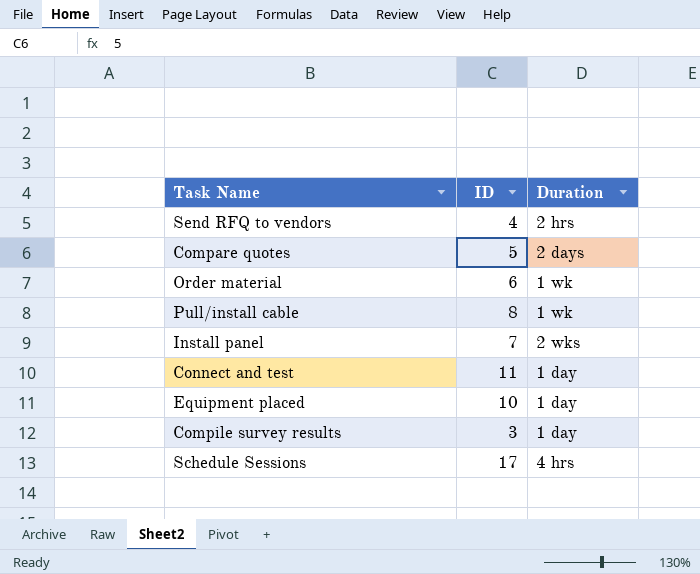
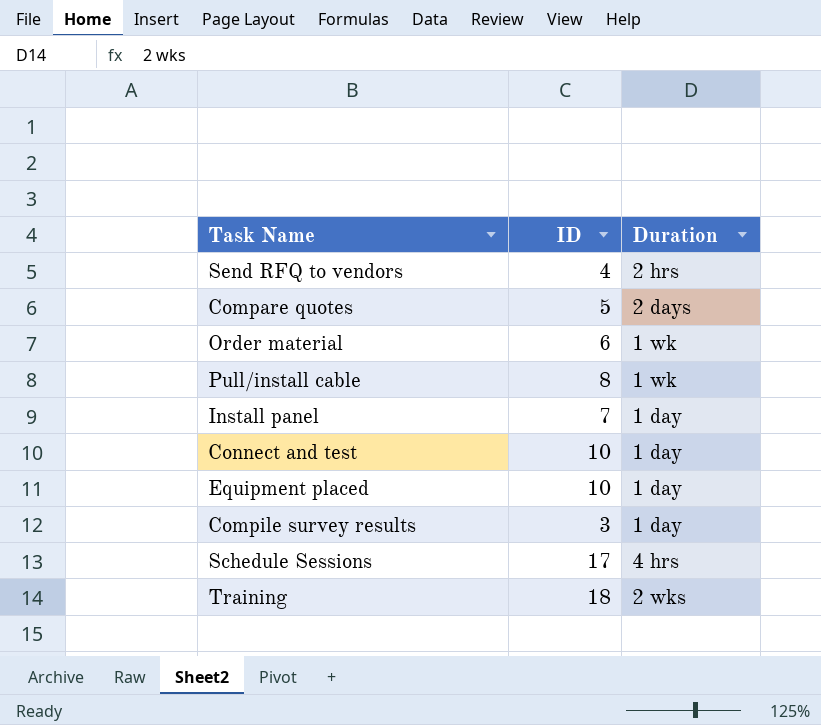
Install panel | Duration: 2 wks -> 1 day
Connect and test | ID: 11 -> 10
row Training: none -> 18 | 2 wks

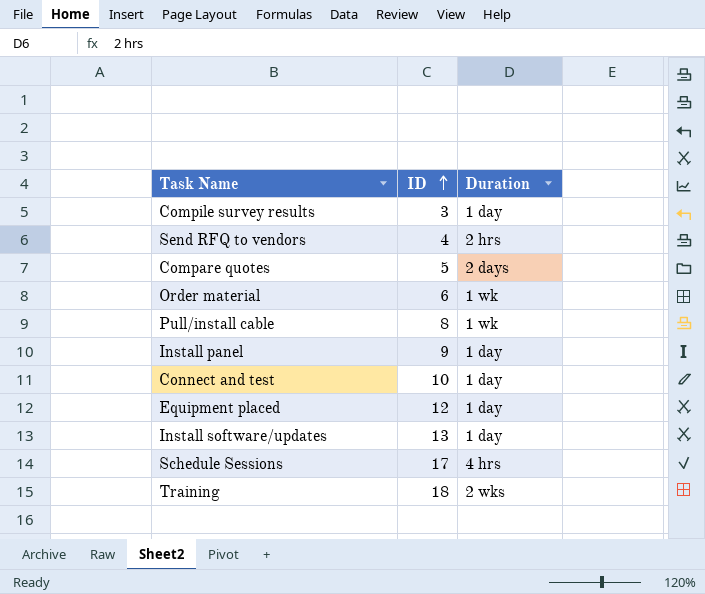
row order: none -> ID ascending
Install panel | ID: 7 -> 9
Equipment placed | ID: 10 -> 12
row Install software/updates: none -> 13 | 1 day

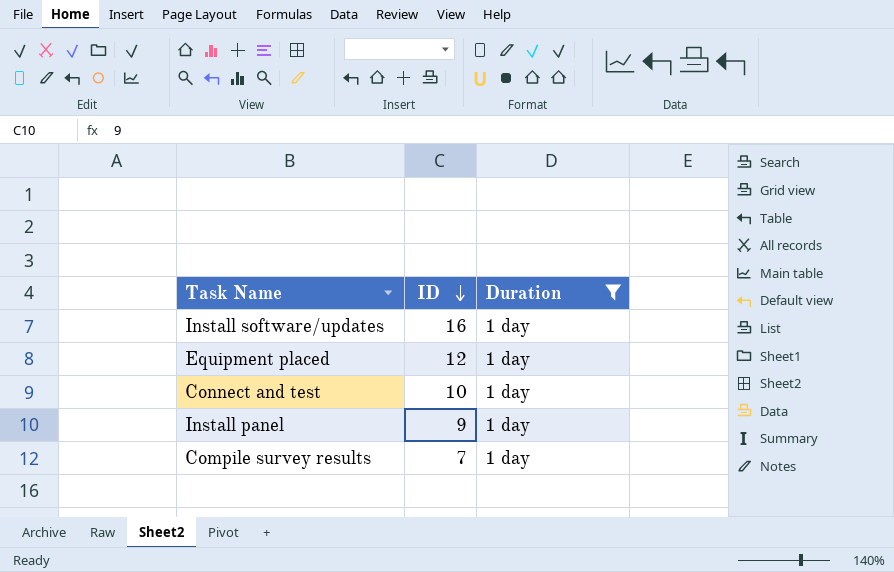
filter: none -> Duration = 1 day
row order: ID ascending -> ID descending
Install software/updates | ID: 13 -> 16
Compile survey results | ID: 3 -> 7

